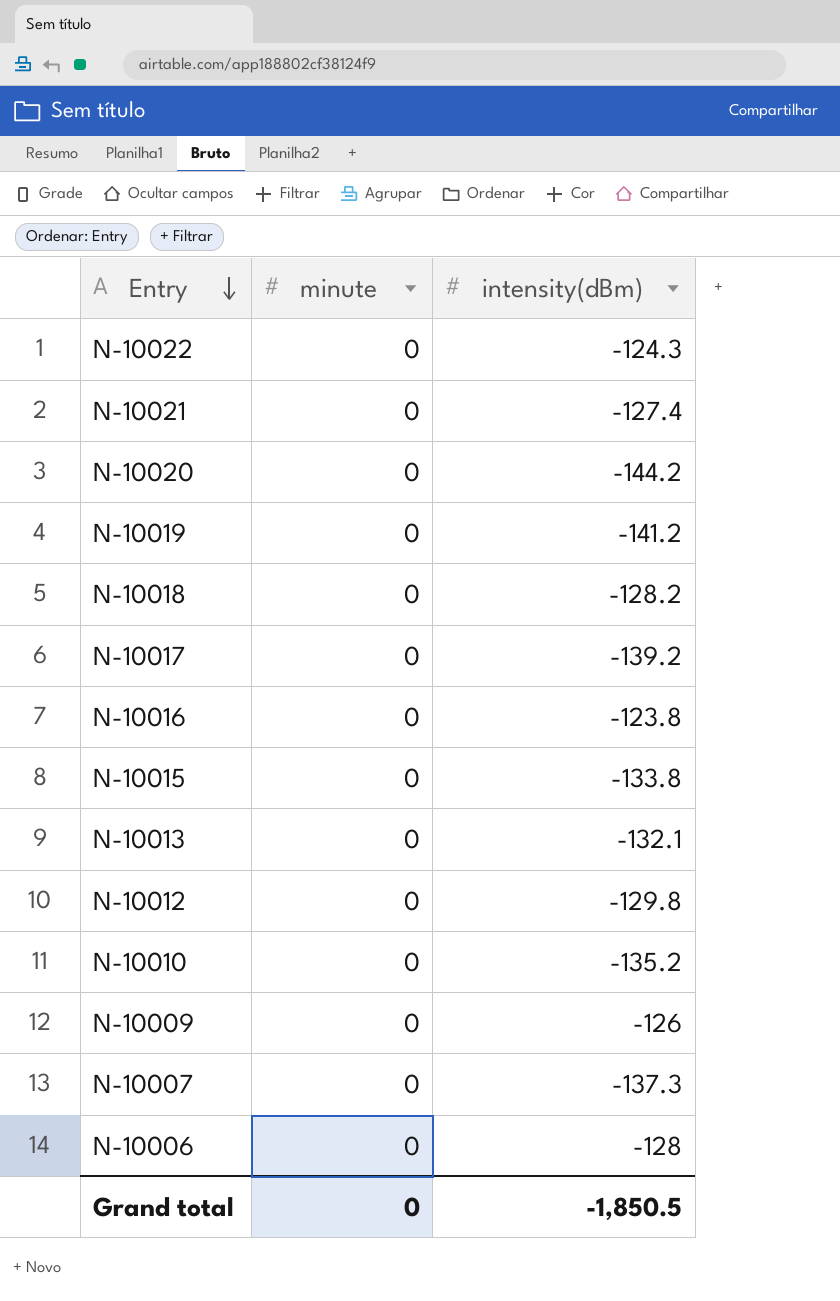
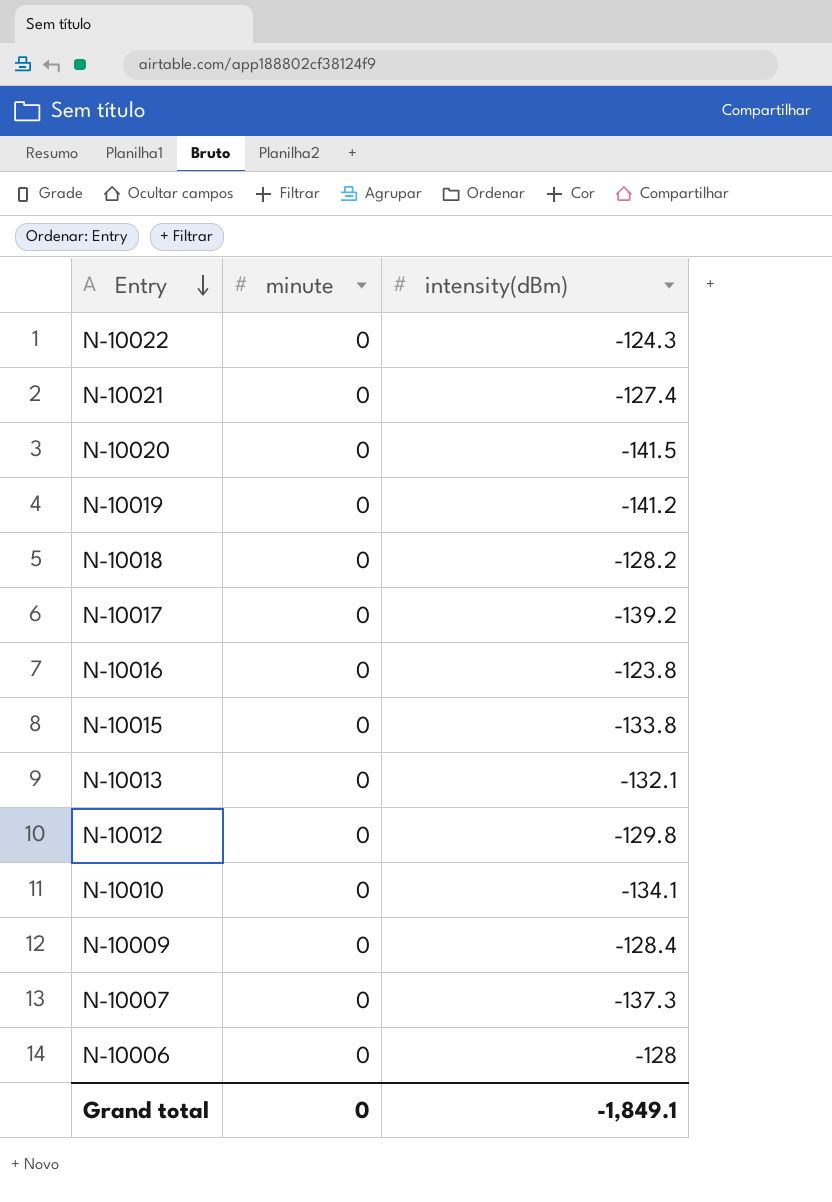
N-10020 | intensity(dBm): -144.2 -> -141.5
N-10010 | intensity(dBm): -135.2 -> -134.1
N-10009 | intensity(dBm): -126 -> -128.4
Grand total | intensity(dBm): -1,850.5 -> -1,849.1

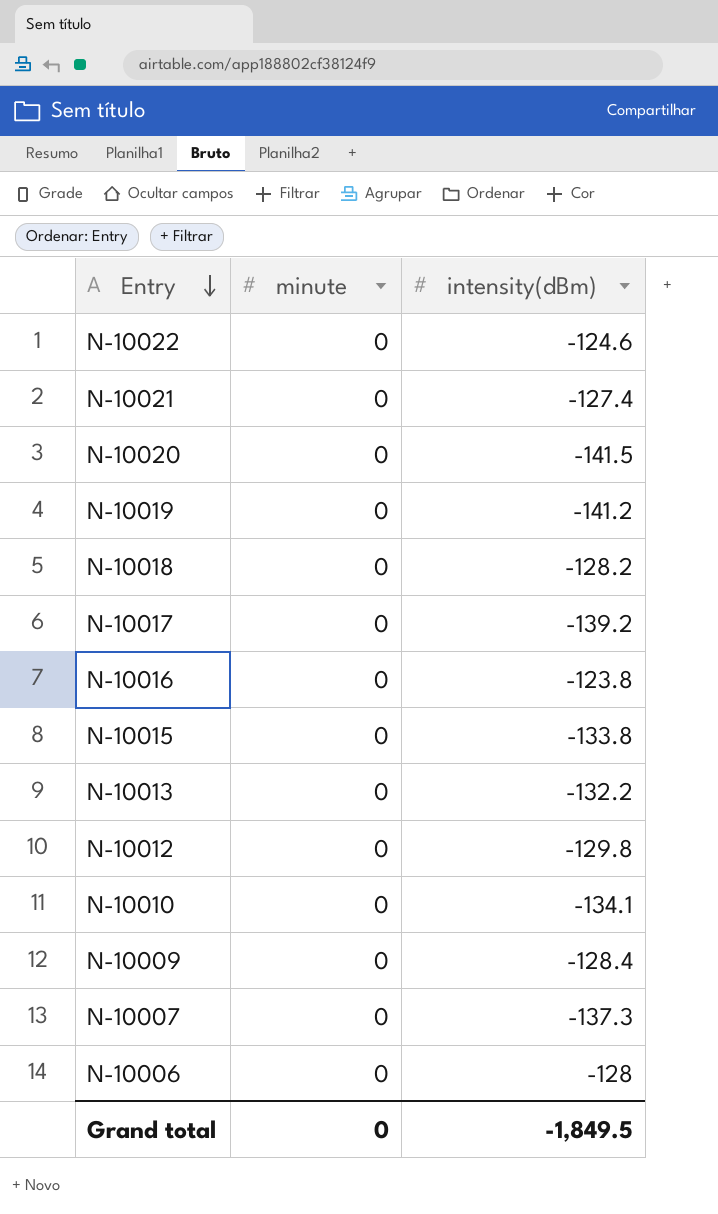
N-10022 | intensity(dBm): -124.3 -> -124.6
N-10013 | intensity(dBm): -132.1 -> -132.2
Grand total | intensity(dBm): -1,849.1 -> -1,849.5

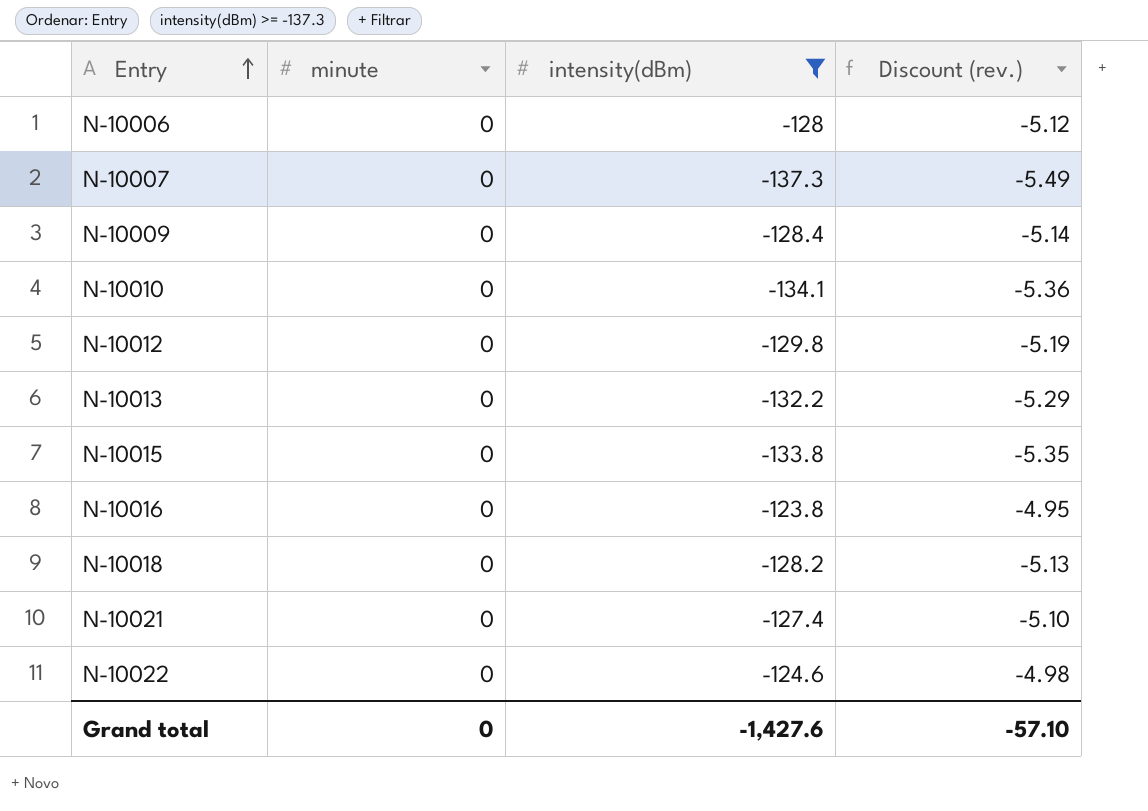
filter: none -> intensity(dBm) >= -137.3
row order: Entry descending -> Entry ascending
column Discount (rev.) | formula: none -> [intensity(dBm)] * 0.04
Grand total | intensity(dBm): -1,849.5 -> -1,427.6

